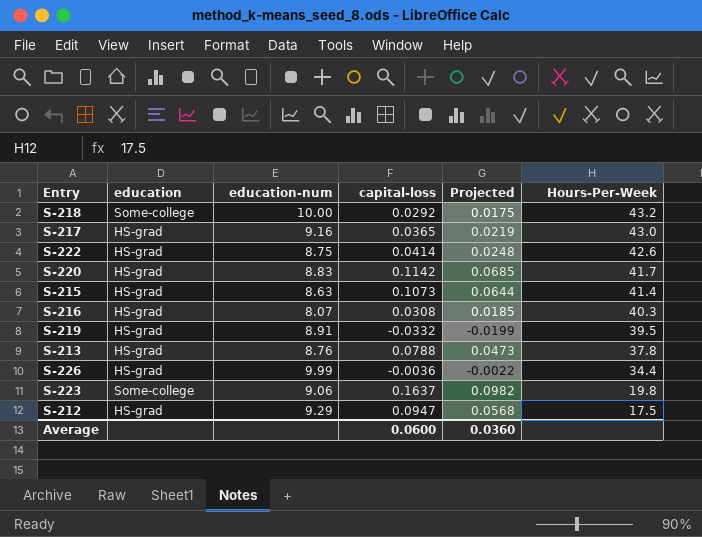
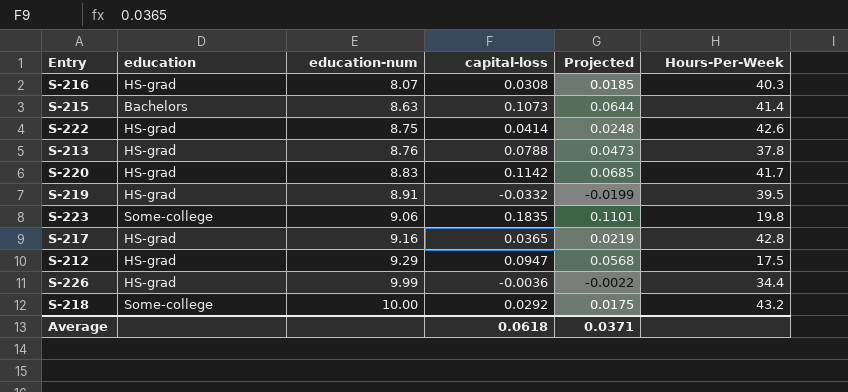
row order: Hours-Per-Week descending -> education-num ascending
S-215 | education: HS-grad -> Bachelors
S-223 | capital-loss: 0.1637 -> 0.1835
S-223 | Projected: 0.0982 -> 0.1101
S-217 | Hours-Per-Week: 43.0 -> 42.8
Average | capital-loss: 0.0600 -> 0.0618
Average | Projected: 0.0360 -> 0.0371

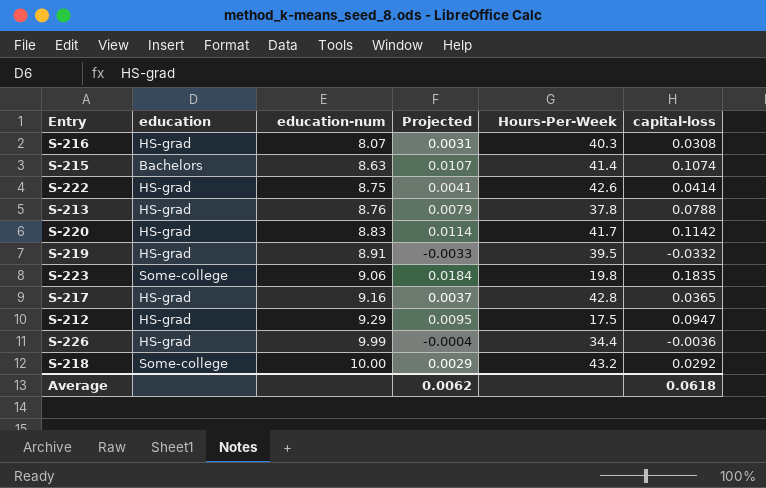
column Projected | formula: [capital-loss] * 0.6 -> [capital-loss] * 0.1
column capital-loss | position: 4 -> 6
S-215 | capital-loss: 0.1073 -> 0.1074
Average | Projected: 0.0371 -> 0.0062

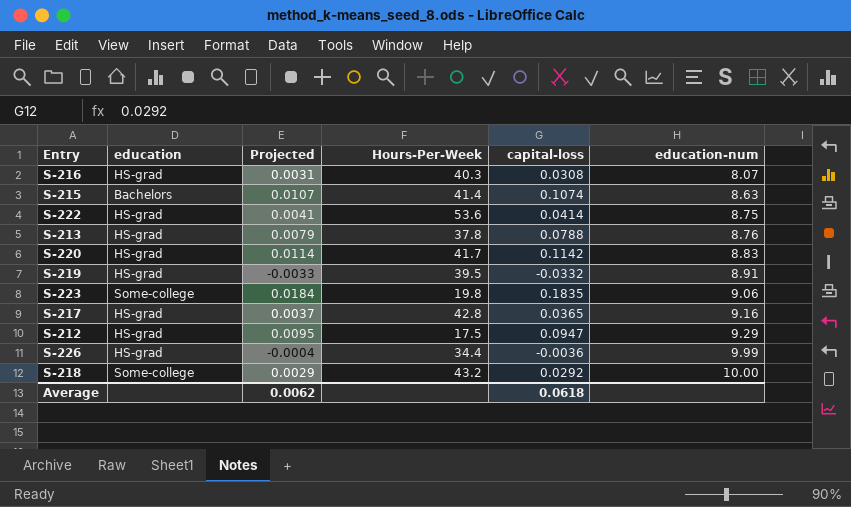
column education-num | position: 3 -> 6
S-222 | Hours-Per-Week: 42.6 -> 53.6

